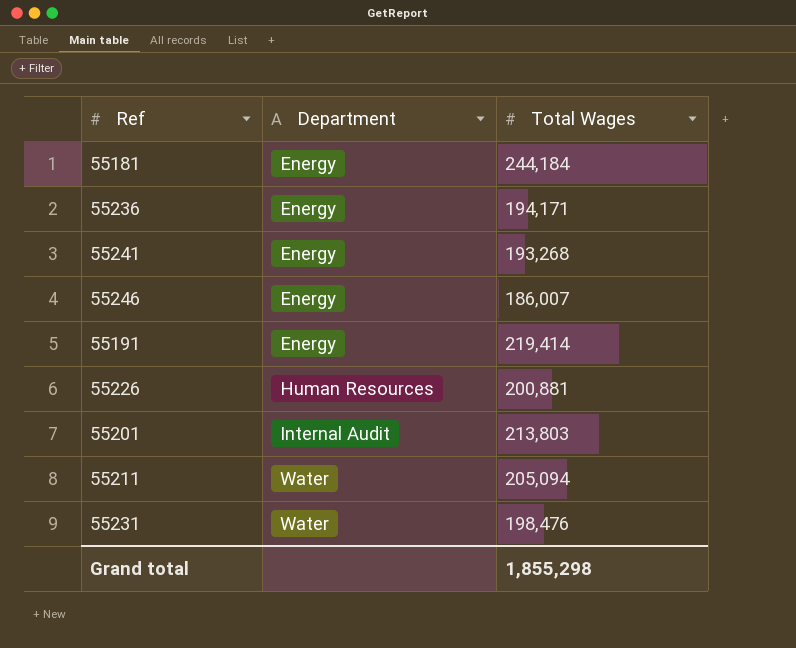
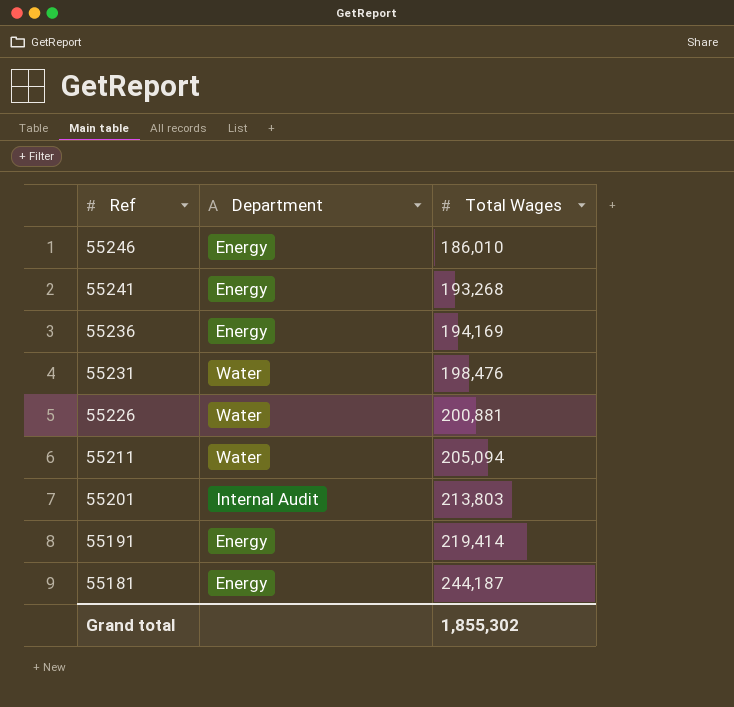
row order: Department ascending -> Ref descending
55246 | Total Wages: 186,007 -> 186,010
55236 | Total Wages: 194,171 -> 194,169
55226 | Department: Human Resources -> Water
55181 | Total Wages: 244,184 -> 244,187
Grand total | Total Wages: 1,855,298 -> 1,855,302

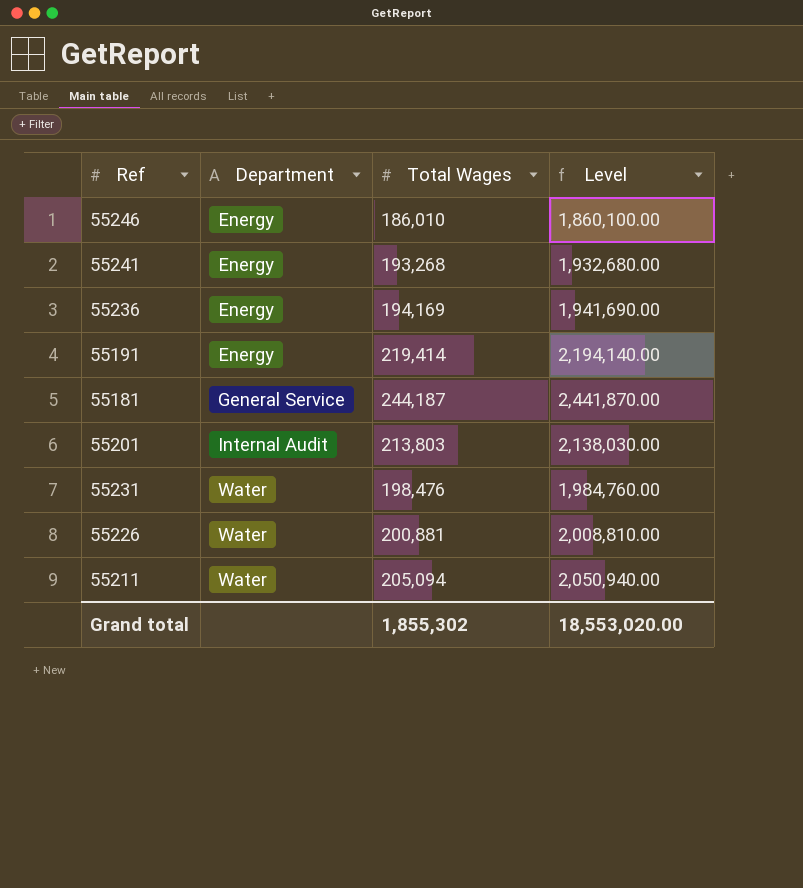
row order: Ref descending -> Department ascending
column Level | formula: none -> [Total Wages] * 10
55181 | Department: Energy -> General Service

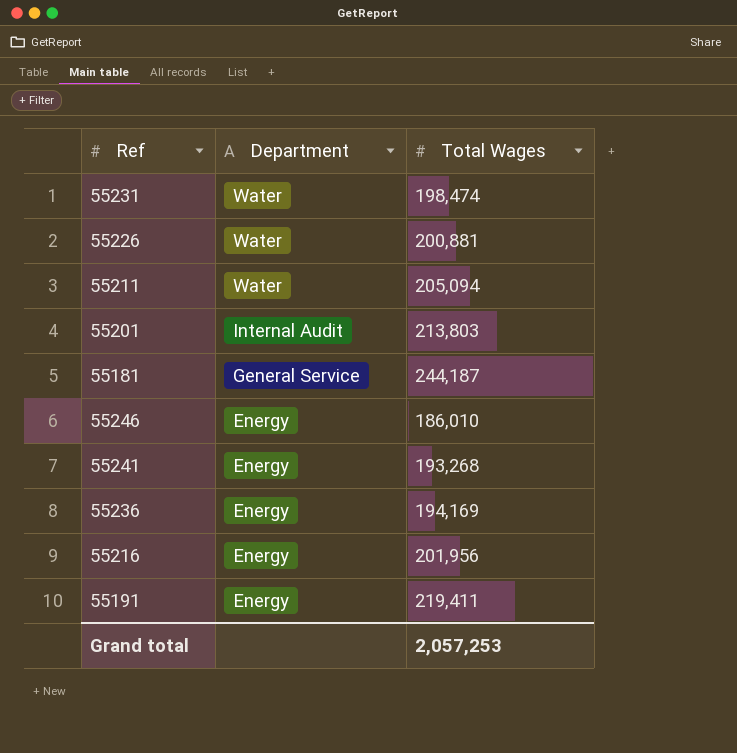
row order: Department ascending -> Department descending
column Level | formula: [Total Wages] * 10 -> none
55231 | Total Wages: 198,476 -> 198,474
row 55216: none -> Energy | 201,956
55191 | Total Wages: 219,414 -> 219,411
Grand total | Total Wages: 1,855,302 -> 2,057,253

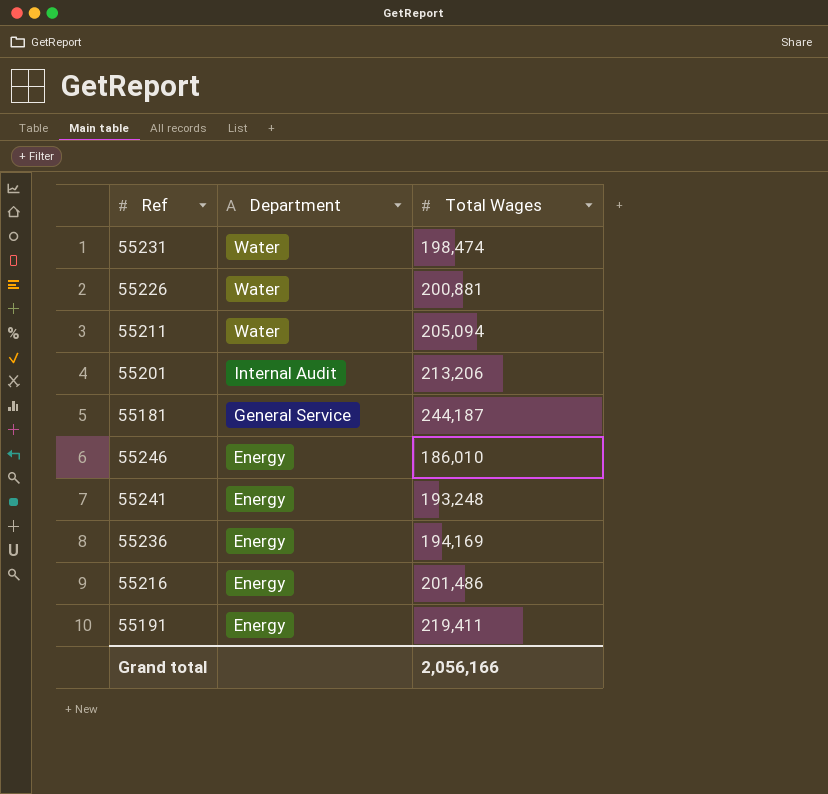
55201 | Total Wages: 213,803 -> 213,206
55241 | Total Wages: 193,268 -> 193,248
55216 | Total Wages: 201,956 -> 201,486
Grand total | Total Wages: 2,057,253 -> 2,056,166

